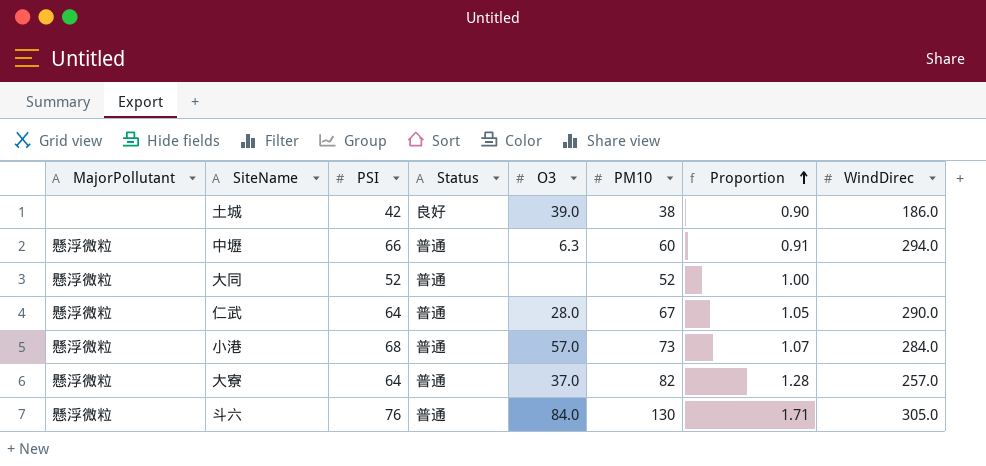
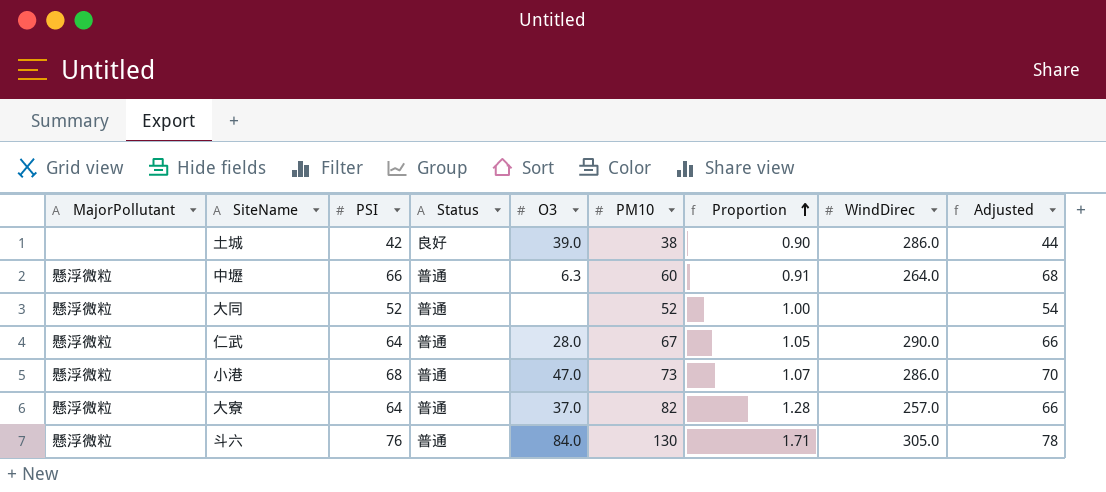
column Adjusted | formula: none -> [PSI] + 2
土城 | WindDirec: 186.0 -> 286.0
中壢 | WindDirec: 294.0 -> 264.0
小港 | O3: 57.0 -> 47.0
小港 | WindDirec: 284.0 -> 286.0

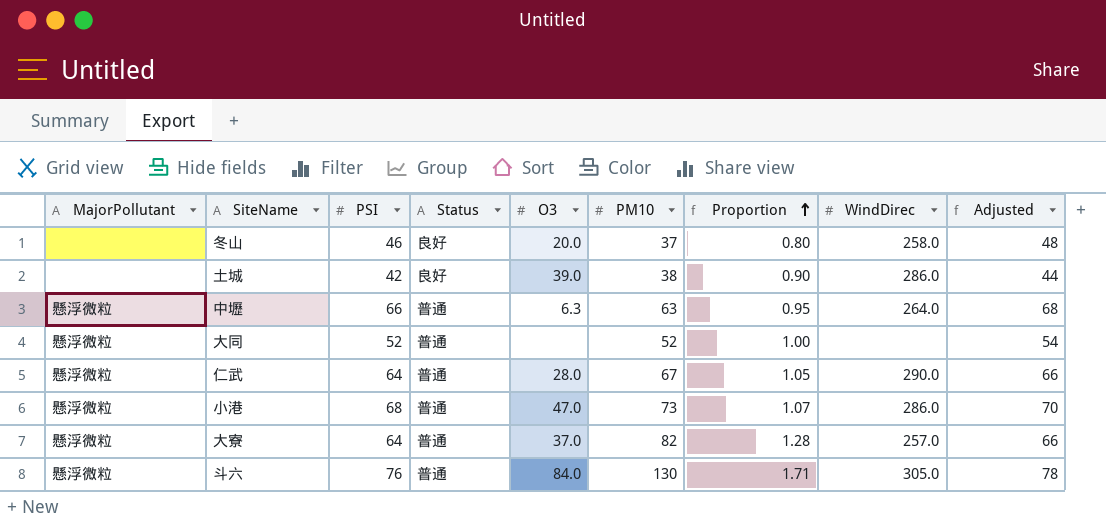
row 冬山: none -> none | 46 | 良好 | 20.0 | 37 | 0.80 | 258.0 | 48
中壢 | PM10: 60 -> 63
中壢 | Proportion: 0.91 -> 0.95

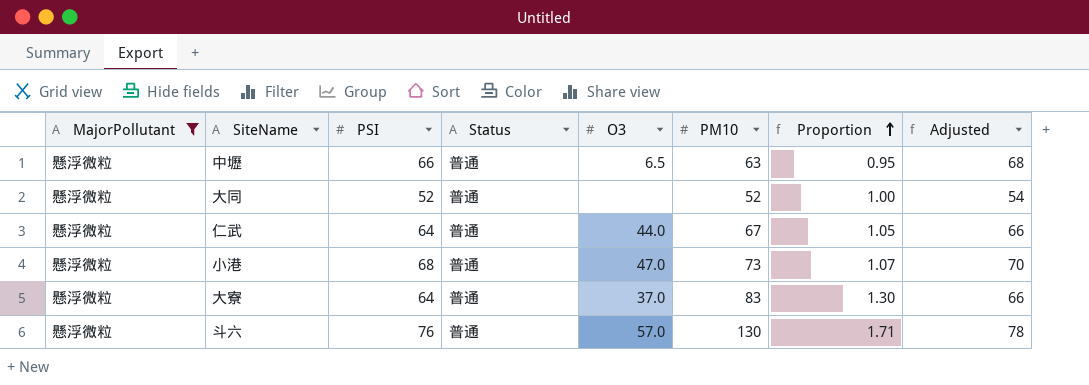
filter: none -> MajorPollutant = 懸浮微粒
column WindDirec | position: 8 -> none
中壢 | O3: 6.3 -> 6.5
仁武 | O3: 28.0 -> 44.0
大寮 | PM10: 82 -> 83
大寮 | Proportion: 1.28 -> 1.30
斗六 | O3: 84.0 -> 57.0

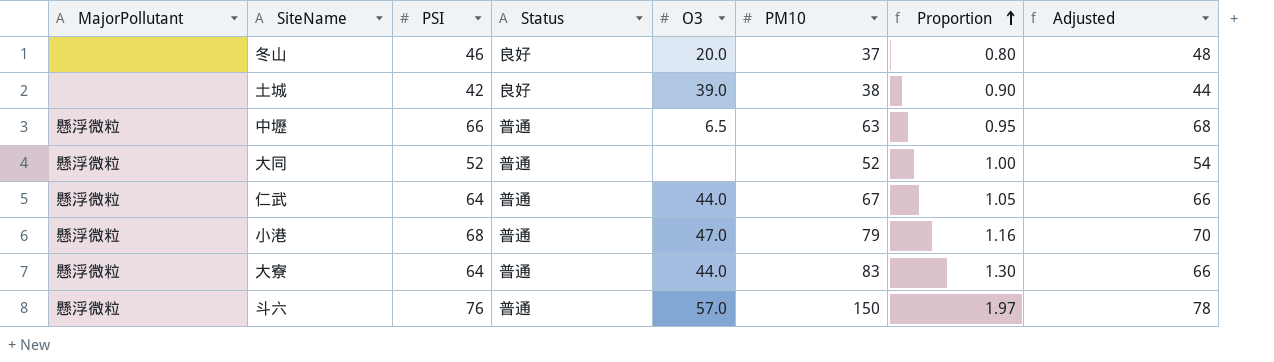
filter: MajorPollutant = 懸浮微粒 -> none
小港 | PM10: 73 -> 79
小港 | Proportion: 1.07 -> 1.16
大寮 | O3: 37.0 -> 44.0
斗六 | PM10: 130 -> 150
斗六 | Proportion: 1.71 -> 1.97

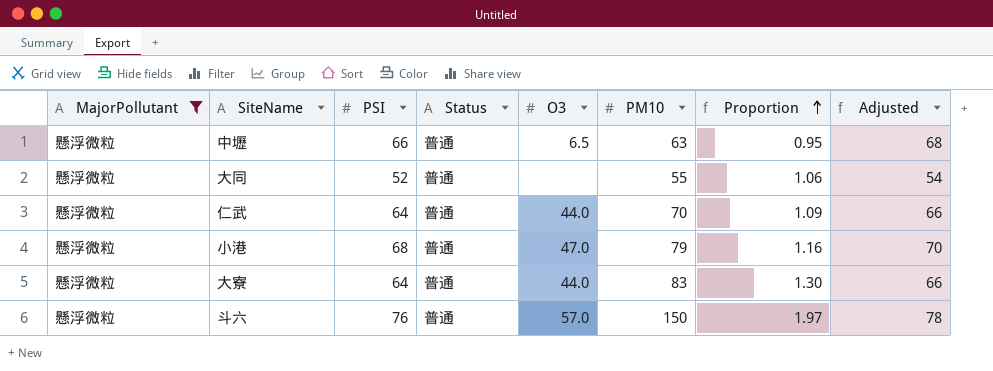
filter: none -> MajorPollutant = 懸浮微粒
大同 | PM10: 52 -> 55
大同 | Proportion: 1.00 -> 1.06
仁武 | PM10: 67 -> 70
仁武 | Proportion: 1.05 -> 1.09

